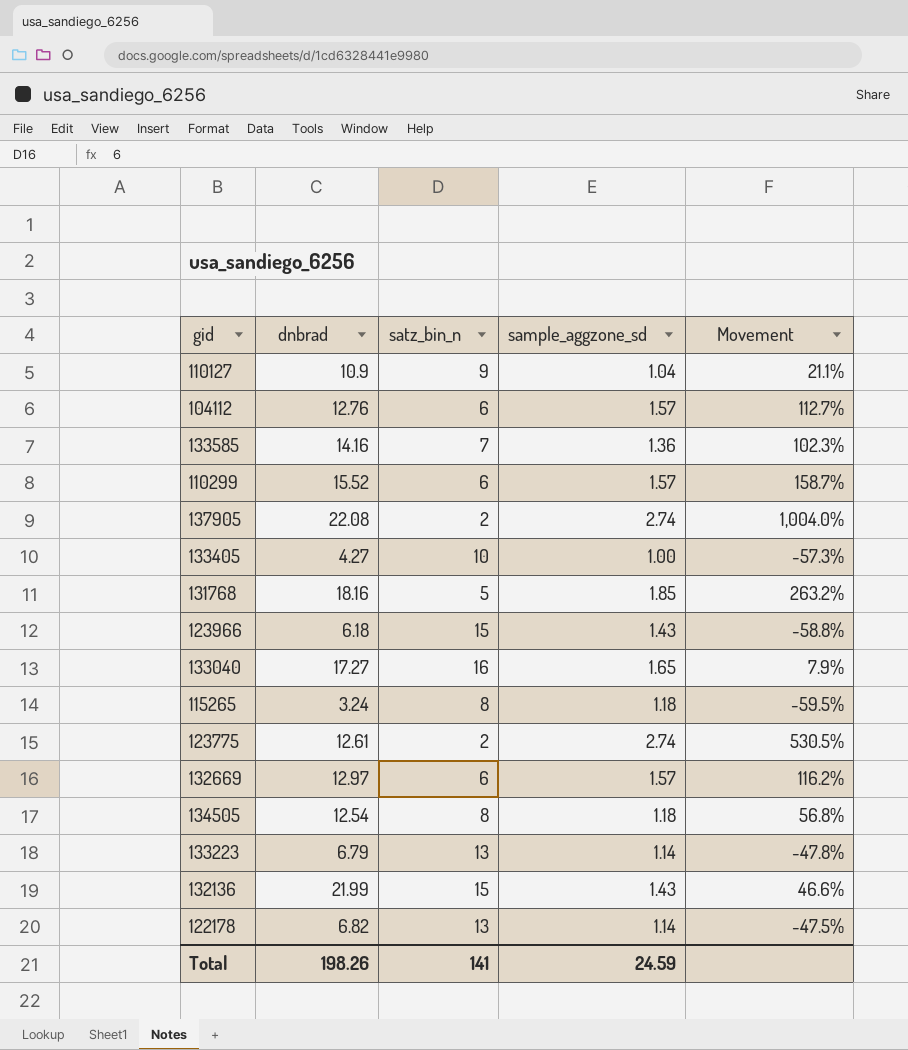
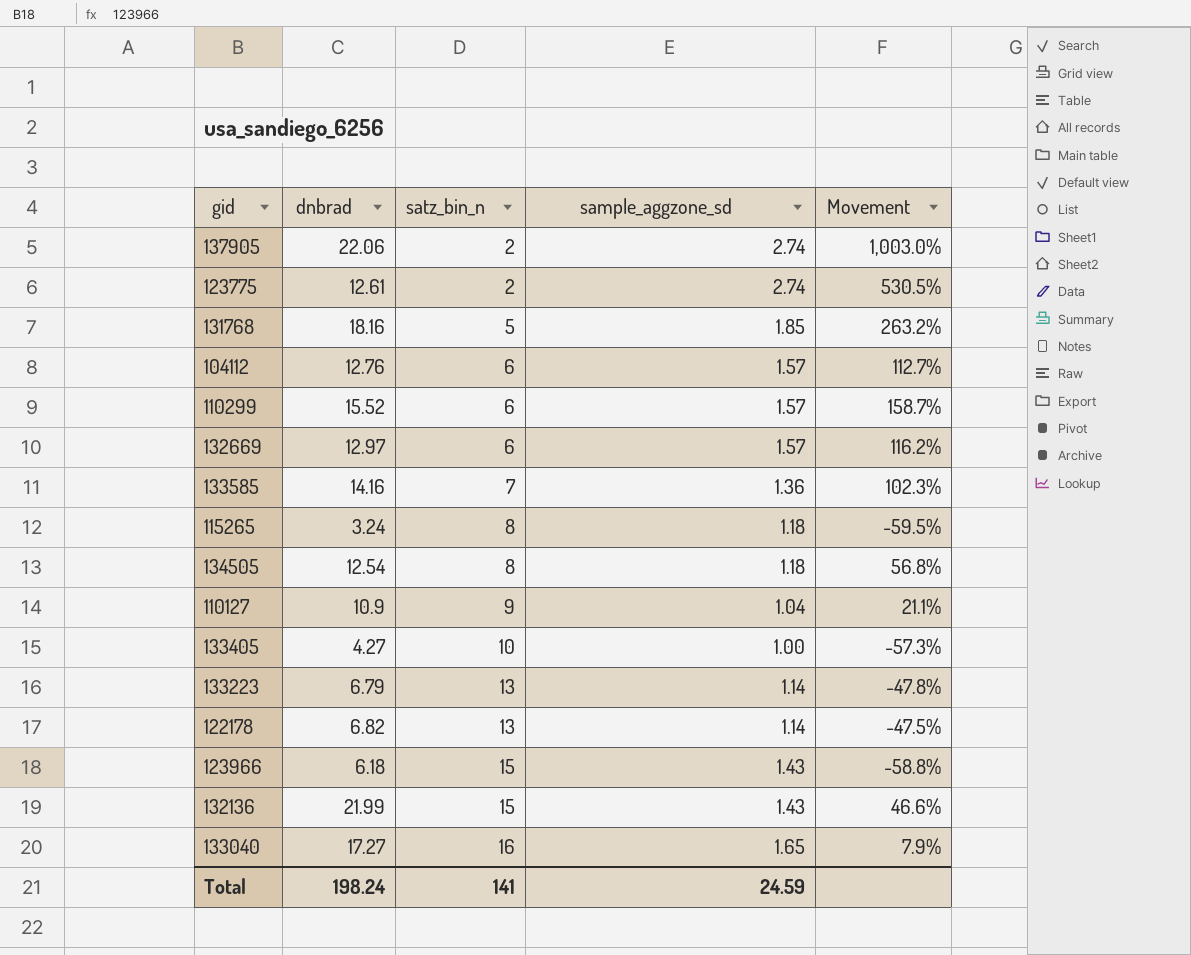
row order: none -> satz_bin_n ascending
137905 | dnbrad: 22.08 -> 22.06
137905 | Movement: 1,004.0% -> 1,003.0%
Total | dnbrad: 198.26 -> 198.24

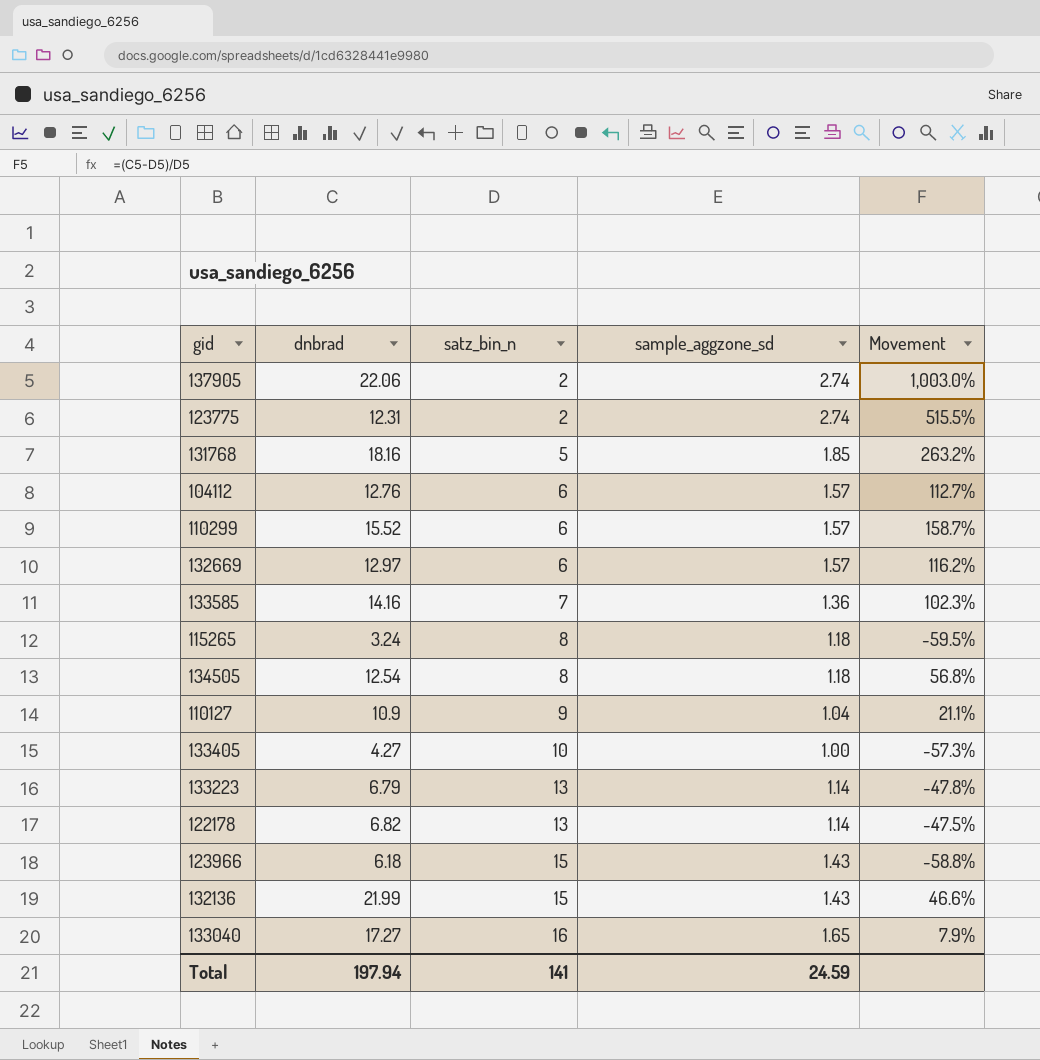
123775 | dnbrad: 12.61 -> 12.31
123775 | Movement: 530.5% -> 515.5%
Total | dnbrad: 198.24 -> 197.94

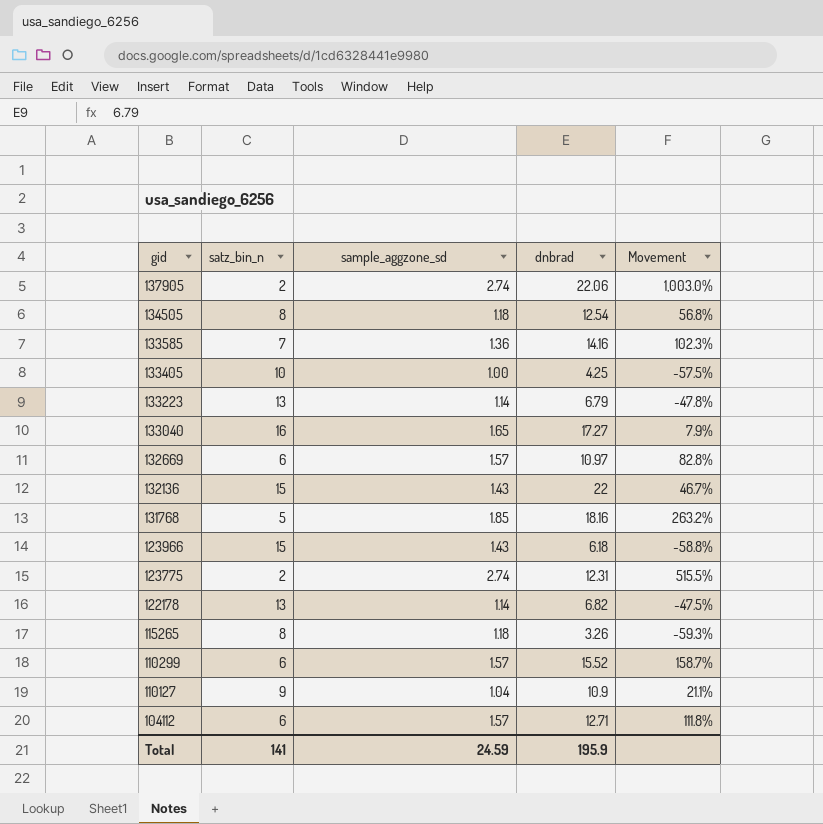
row order: satz_bin_n ascending -> gid descending
column dnbrad | position: 2 -> 4
133405 | dnbrad: 4.27 -> 4.25
133405 | Movement: -57.3% -> -57.5%
132669 | dnbrad: 12.97 -> 10.97
132669 | Movement: 116.2% -> 82.8%
132136 | dnbrad: 21.99 -> 22
132136 | Movement: 46.6% -> 46.7%
115265 | dnbrad: 3.24 -> 3.26
115265 | Movement: -59.5% -> -59.3%
104112 | dnbrad: 12.76 -> 12.71
104112 | Movement: 112.7% -> 111.8%
Total | dnbrad: 197.94 -> 195.9

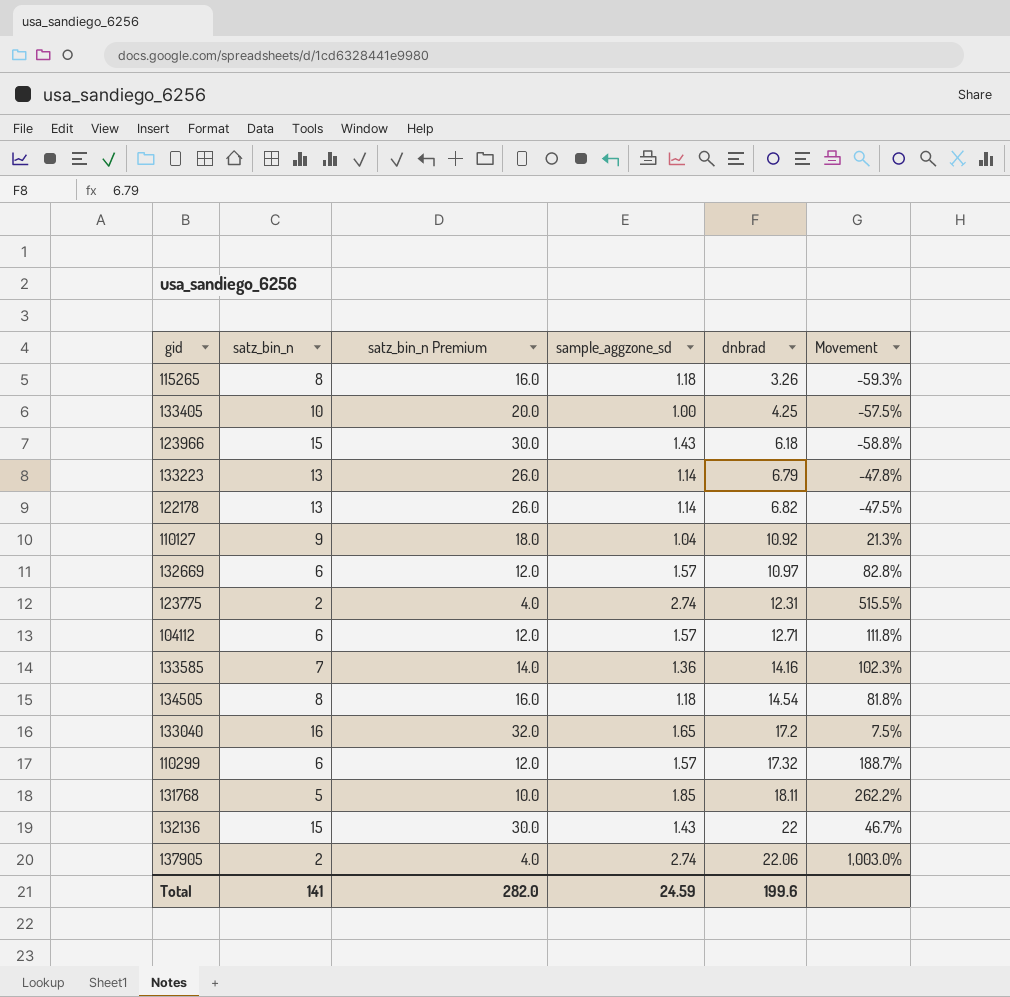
row order: gid descending -> dnbrad ascending
column satz_bin_n Premium | formula: none -> [satz_bin_n] * 2
110127 | dnbrad: 10.9 -> 10.92
110127 | Movement: 21.1% -> 21.3%
134505 | dnbrad: 12.54 -> 14.54
134505 | Movement: 56.8% -> 81.8%
133040 | dnbrad: 17.27 -> 17.2
133040 | Movement: 7.9% -> 7.5%
110299 | dnbrad: 15.52 -> 17.32
110299 | Movement: 158.7% -> 188.7%
131768 | dnbrad: 18.16 -> 18.11
131768 | Movement: 263.2% -> 262.2%
Total | dnbrad: 195.9 -> 199.6

